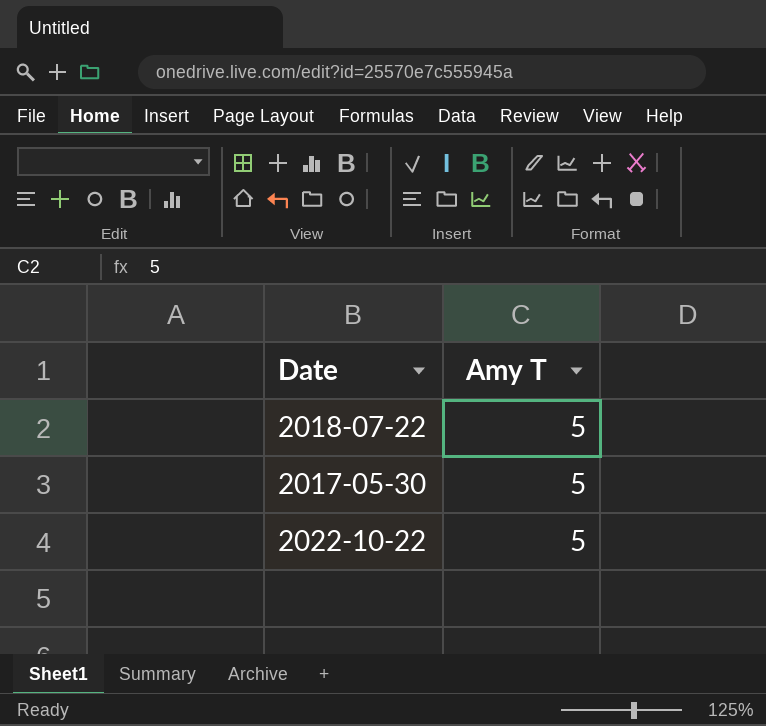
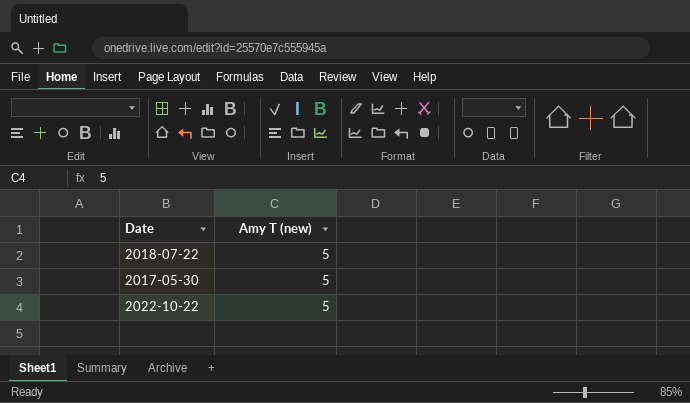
column name: Amy T -> Amy T (new)

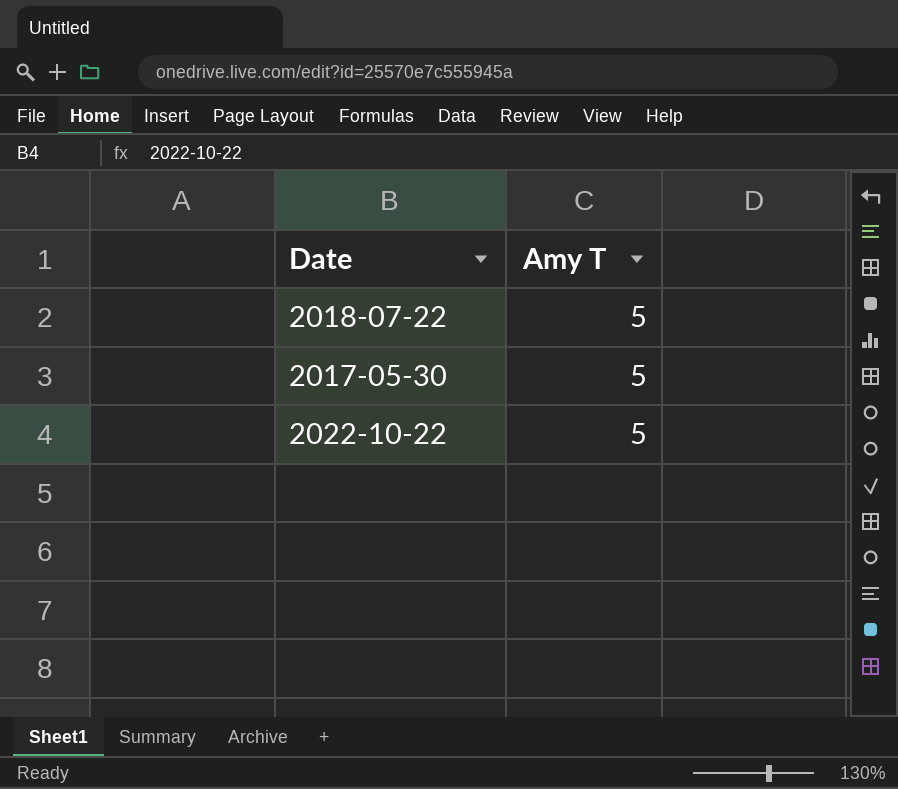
column name: Amy T (new) -> Amy T

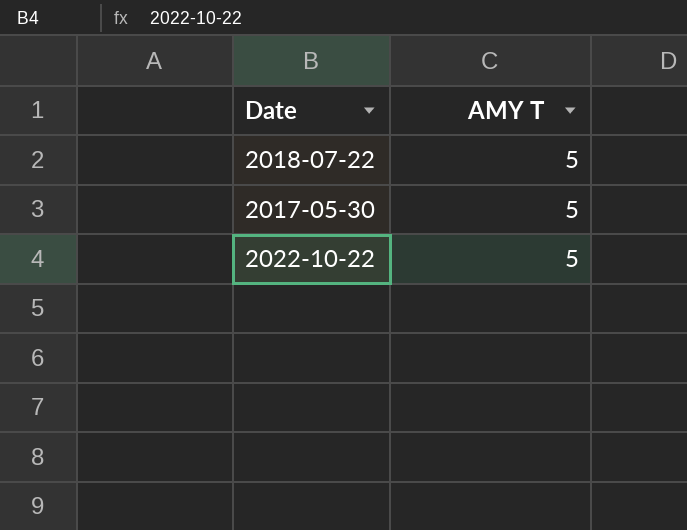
column name: Amy T -> AMY T

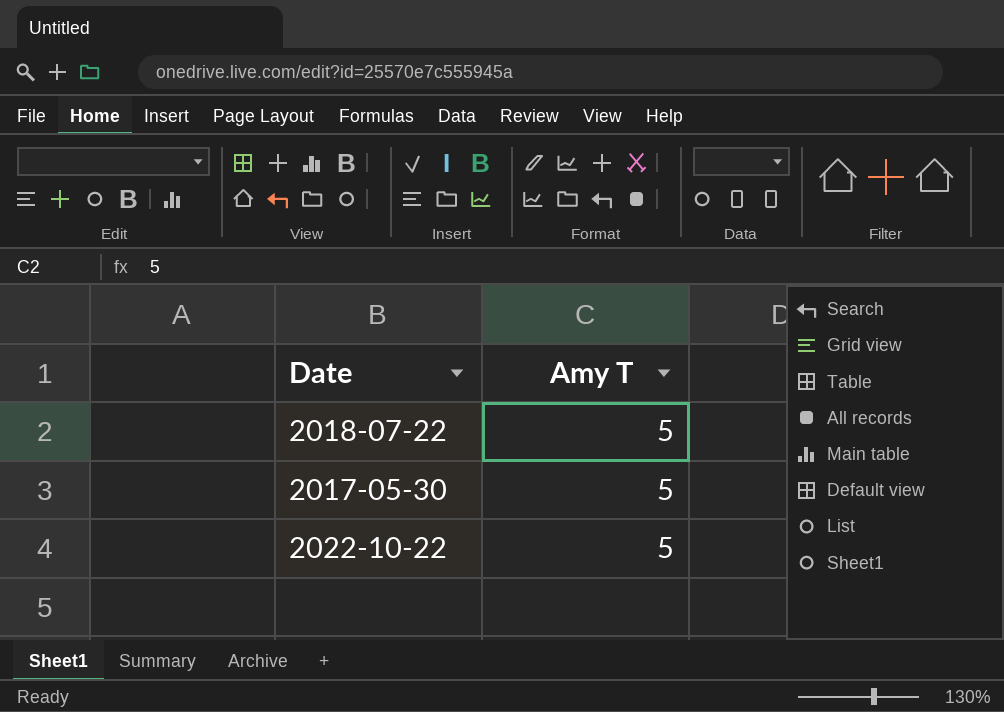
column name: AMY T -> Amy T

